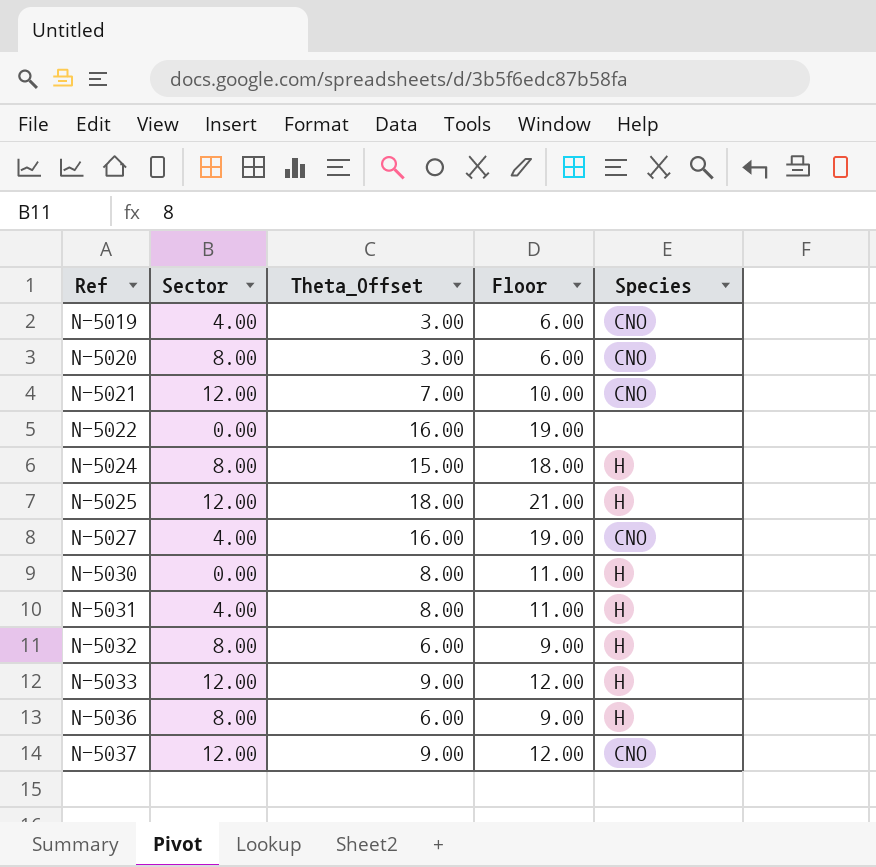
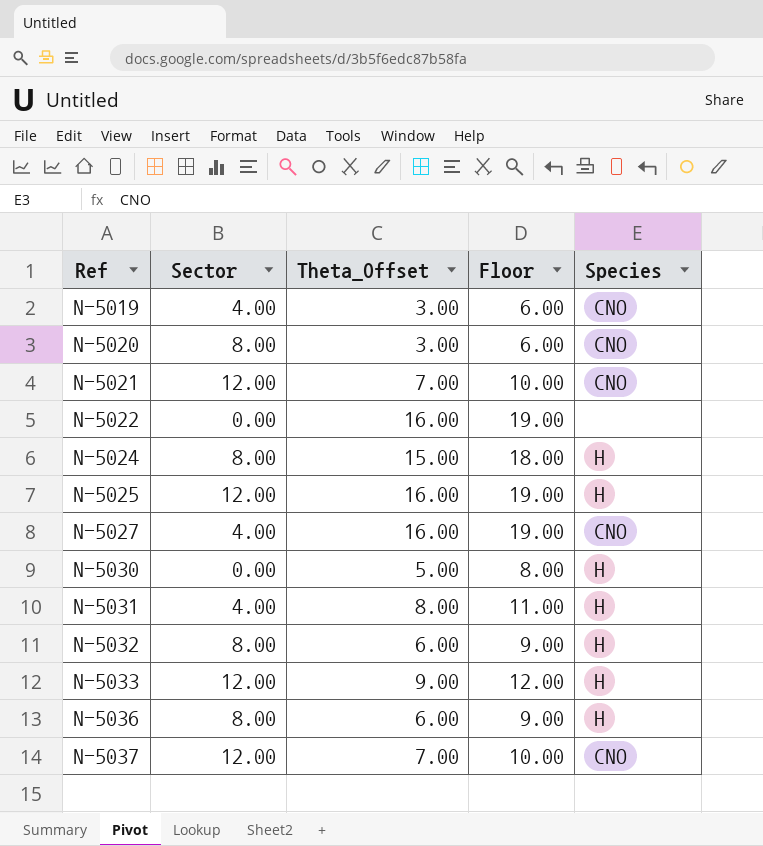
N-5025 | Theta_Offset: 18.00 -> 16.00
N-5025 | Floor: 21.00 -> 19.00
N-5030 | Theta_Offset: 8.00 -> 5.00
N-5030 | Floor: 11.00 -> 8.00
N-5037 | Theta_Offset: 9.00 -> 7.00
N-5037 | Floor: 12.00 -> 10.00

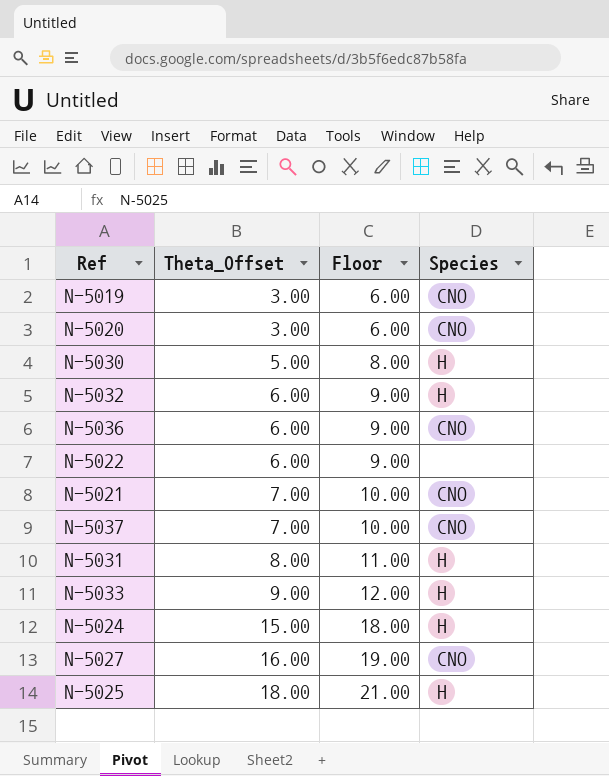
row order: Ref ascending -> Theta_Offset ascending
column Sector | position: 2 -> none
N-5036 | Species: H -> CNO
N-5022 | Theta_Offset: 16.00 -> 6.00
N-5022 | Floor: 19.00 -> 9.00
N-5025 | Theta_Offset: 16.00 -> 18.00
N-5025 | Floor: 19.00 -> 21.00

